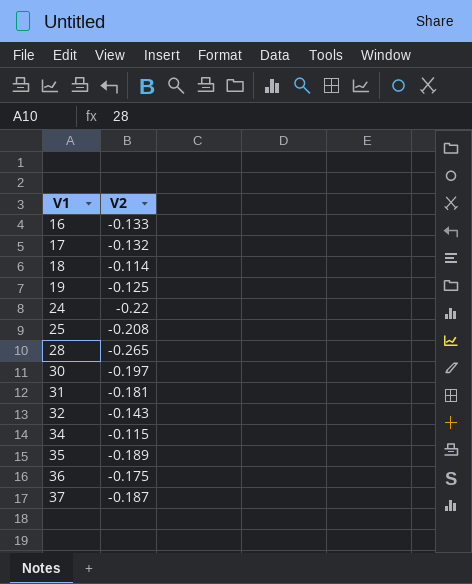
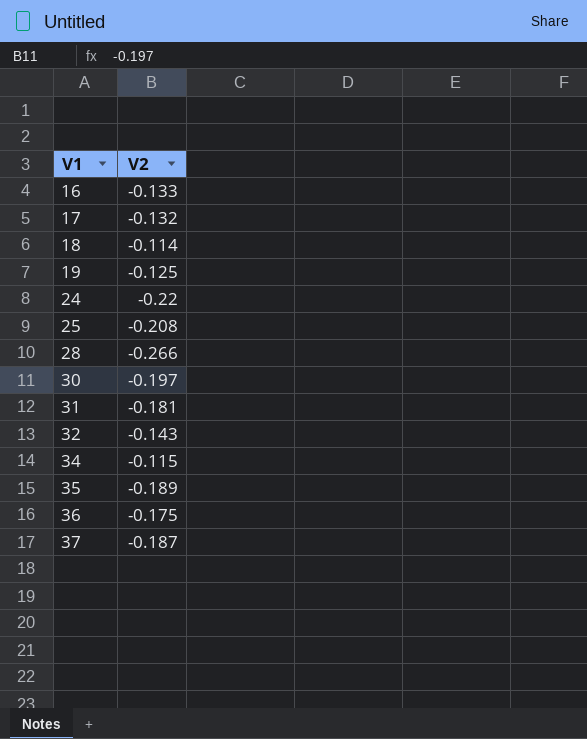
28 | V2: -0.265 -> -0.266

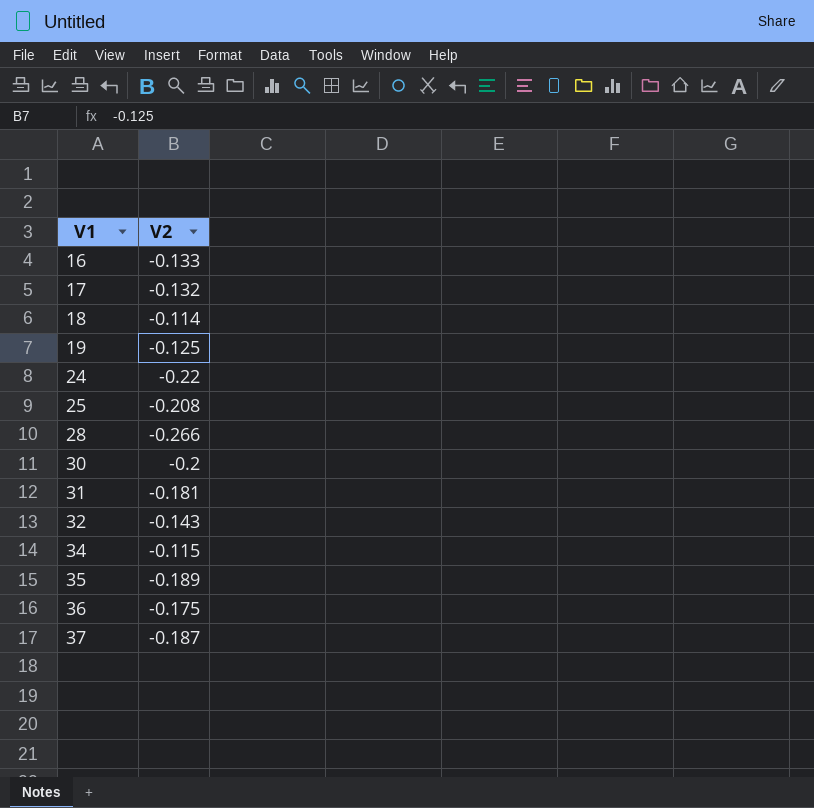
30 | V2: -0.197 -> -0.2

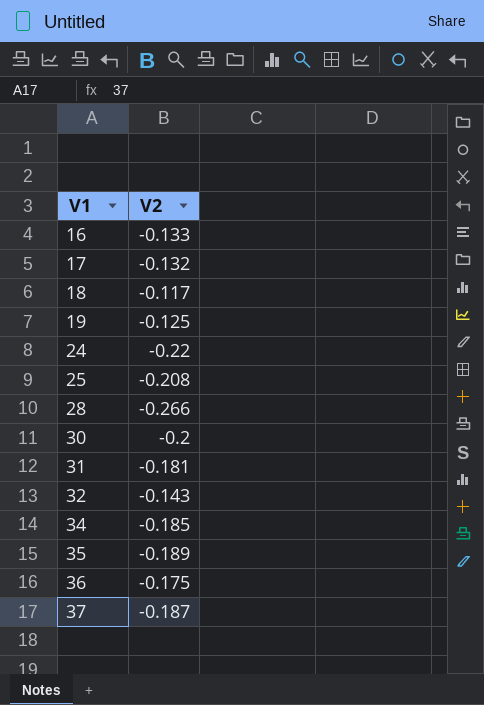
18 | V2: -0.114 -> -0.117
34 | V2: -0.115 -> -0.185

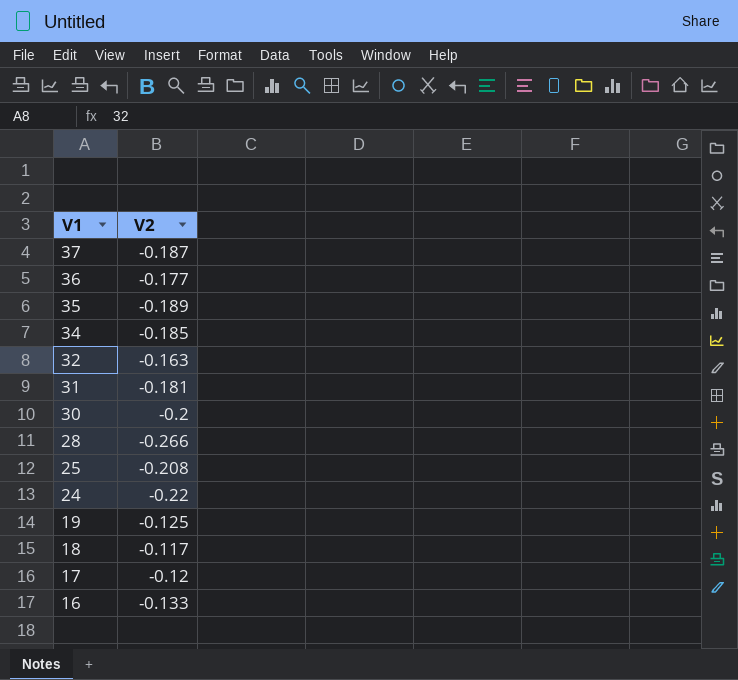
row order: V1 ascending -> V1 descending
36 | V2: -0.175 -> -0.177
32 | V2: -0.143 -> -0.163
17 | V2: -0.132 -> -0.12

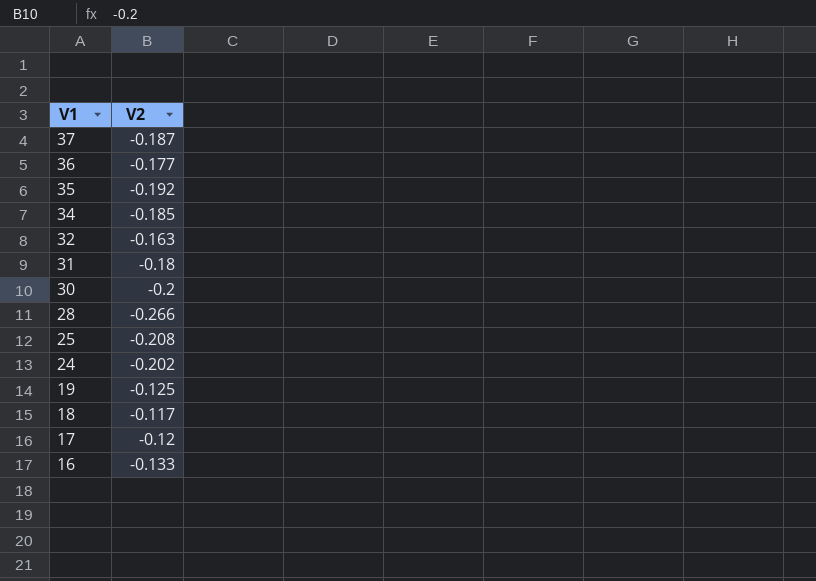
35 | V2: -0.189 -> -0.192
31 | V2: -0.181 -> -0.18
24 | V2: -0.22 -> -0.202

